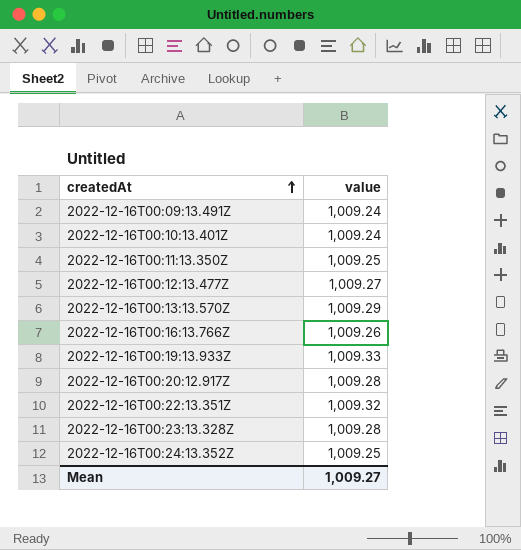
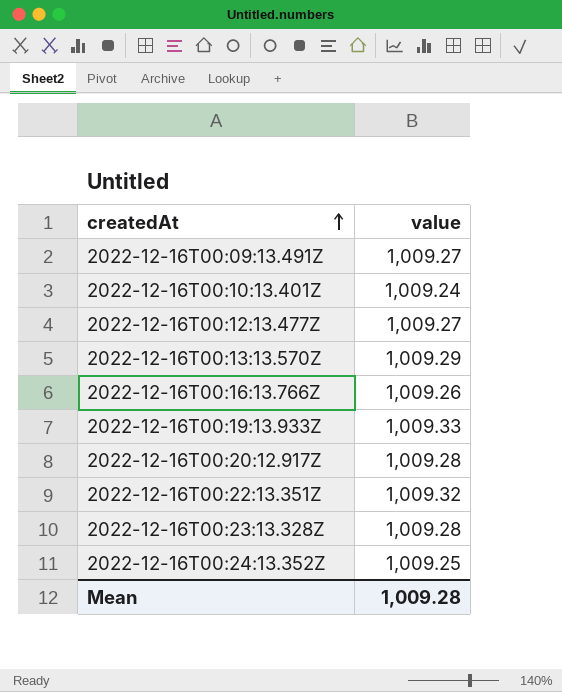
row 2022-12-16T00:11:13.350Z: 1,009.25 -> none
2022-12-16T00:09:13.491Z | value: 1,009.24 -> 1,009.27
Mean | value: 1,009.27 -> 1,009.28

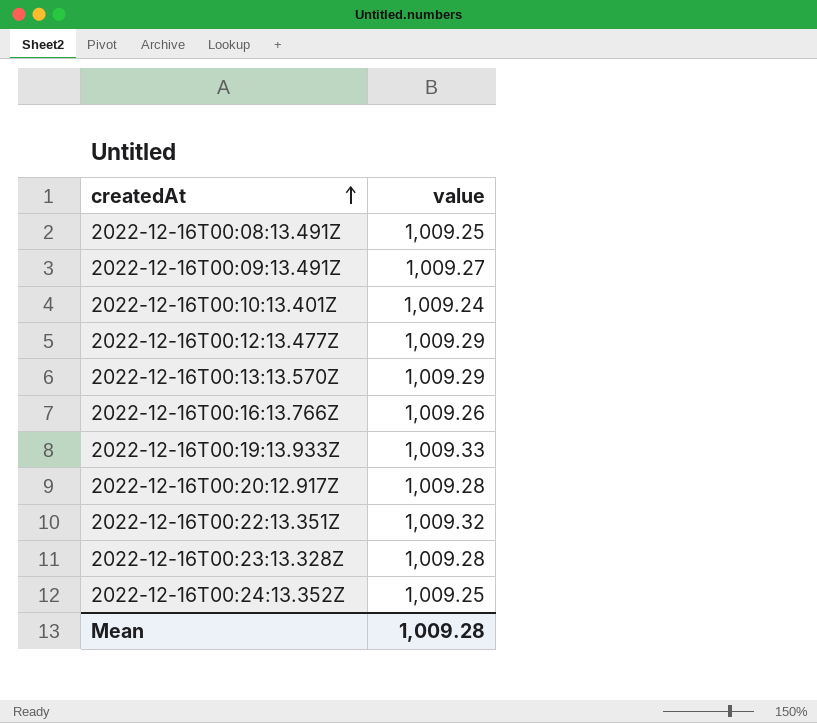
row 2022-12-16T00:08:13.491Z: none -> 1,009.25
2022-12-16T00:12:13.477Z | value: 1,009.27 -> 1,009.29

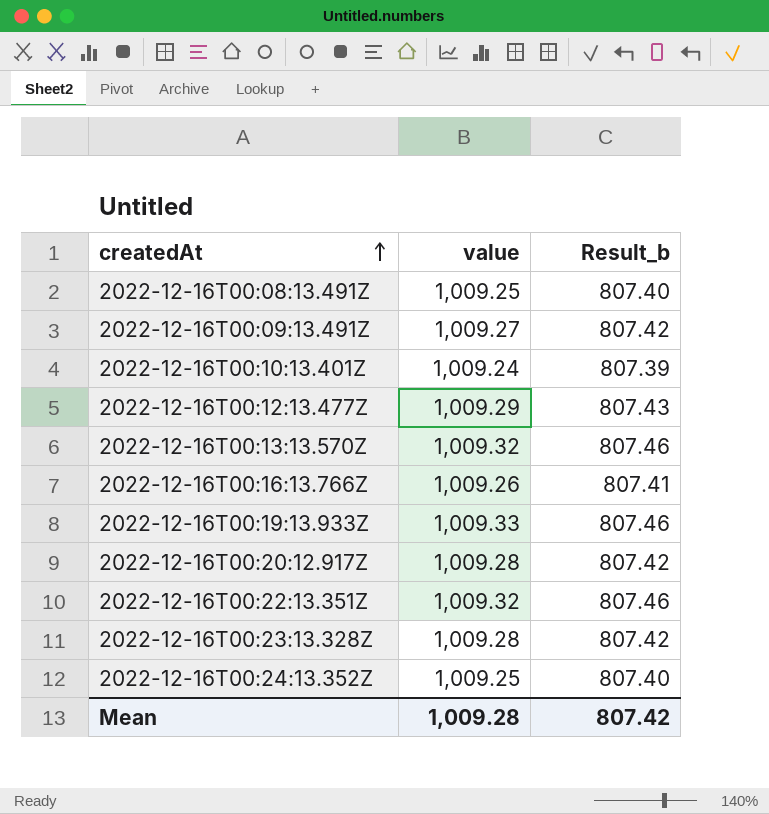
column Result_b | formula: none -> [value] * 0.8
2022-12-16T00:13:13.570Z | value: 1,009.29 -> 1,009.32

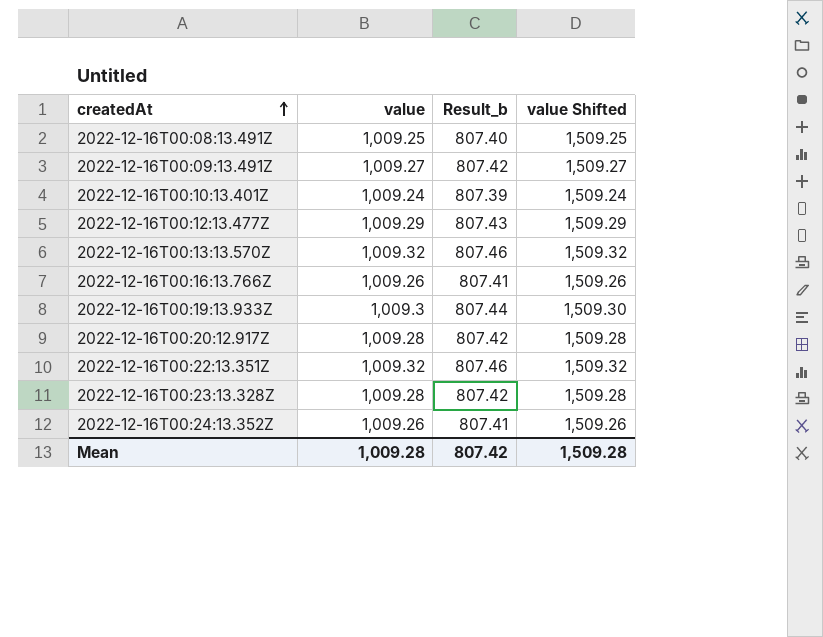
column value Shifted | formula: none -> [value] + 500
2022-12-16T00:19:13.933Z | value: 1,009.33 -> 1,009.3
2022-12-16T00:19:13.933Z | Result_b: 807.46 -> 807.44
2022-12-16T00:24:13.352Z | value: 1,009.25 -> 1,009.26
2022-12-16T00:24:13.352Z | Result_b: 807.40 -> 807.41

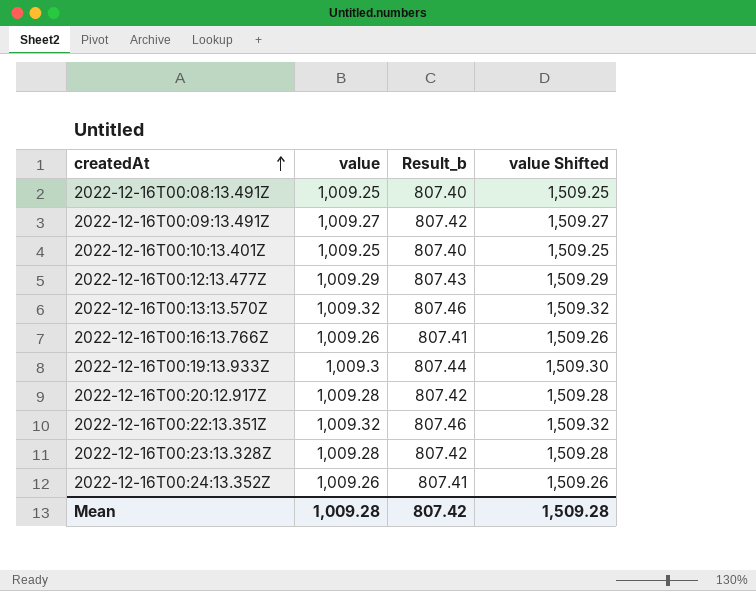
2022-12-16T00:10:13.401Z | value: 1,009.24 -> 1,009.25
2022-12-16T00:10:13.401Z | Result_b: 807.39 -> 807.40
2022-12-16T00:10:13.401Z | value Shifted: 1,509.24 -> 1,509.25

